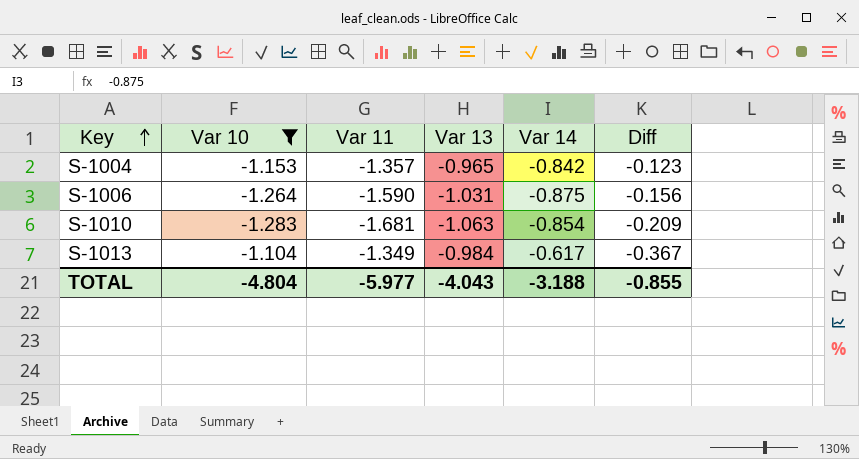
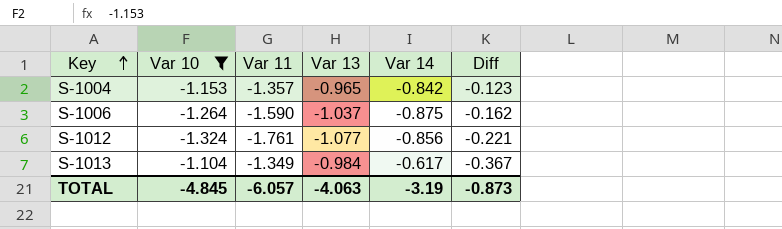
row S-1010: -1.283 | -1.681 | -1.063 | -0.854 | -0.209 -> none
S-1006 | Var 13: -1.031 -> -1.037
S-1006 | Diff: -0.156 -> -0.162
row S-1012: none -> -1.324 | -1.761 | -1.077 | -0.856 | -0.221
TOTAL | Var 10: -4.804 -> -4.845
TOTAL | Var 11: -5.977 -> -6.057
TOTAL | Var 13: -4.043 -> -4.063
TOTAL | Var 14: -3.188 -> -3.19
TOTAL | Diff: -0.855 -> -0.873

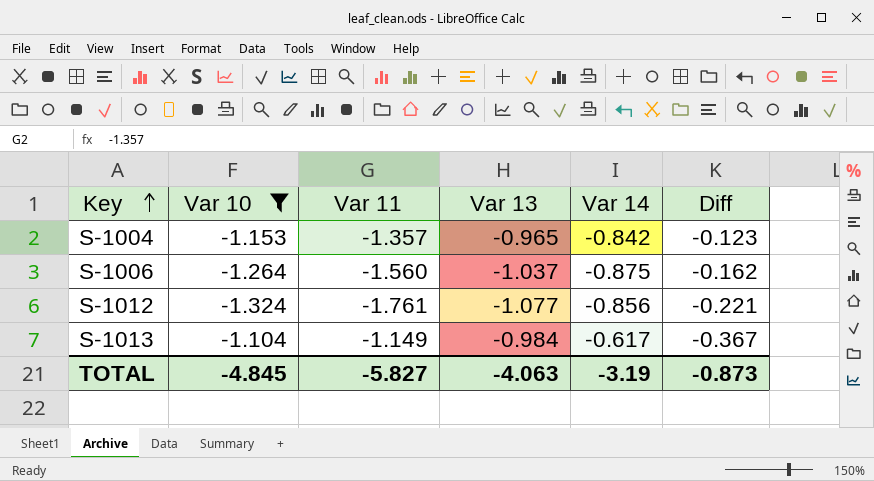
S-1006 | Var 11: -1.590 -> -1.560
S-1013 | Var 11: -1.349 -> -1.149
TOTAL | Var 11: -6.057 -> -5.827

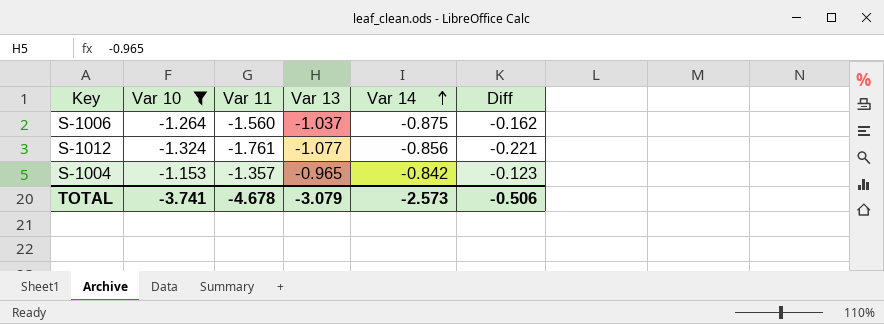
row order: Key ascending -> Var 14 ascending
row S-1013: -1.104 | -1.149 | -0.984 | -0.617 | -0.367 -> none
TOTAL | Var 10: -4.845 -> -3.741
TOTAL | Var 11: -5.827 -> -4.678
TOTAL | Var 13: -4.063 -> -3.079
TOTAL | Var 14: -3.19 -> -2.573
TOTAL | Diff: -0.873 -> -0.506

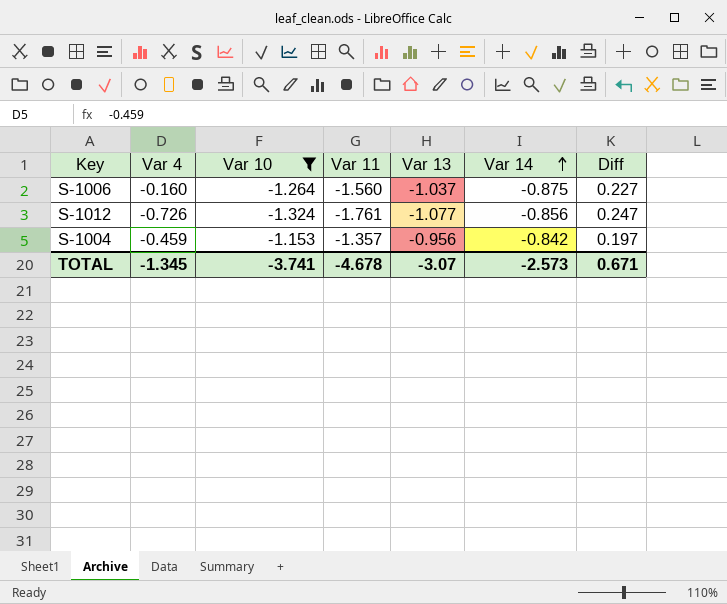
column Var 4 | position: none -> 2
column Diff | formula: [Var 13] - [Var 14] -> [Var 13] - [Var 10]
S-1004 | Var 13: -0.965 -> -0.956
TOTAL | Var 13: -3.079 -> -3.07
TOTAL | Diff: -0.506 -> 0.671

